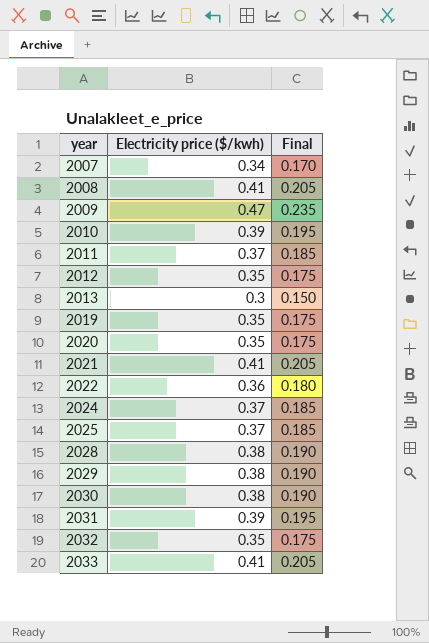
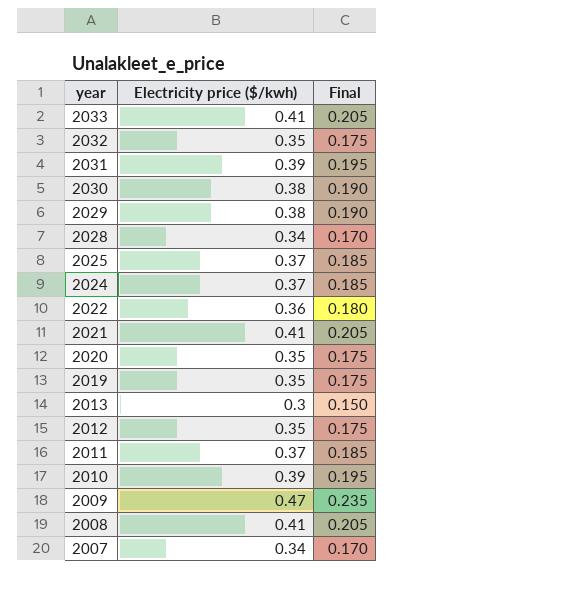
row order: year ascending -> year descending
2028 | Electricity price ($/kwh): 0.38 -> 0.34
2028 | Final: 0.190 -> 0.170

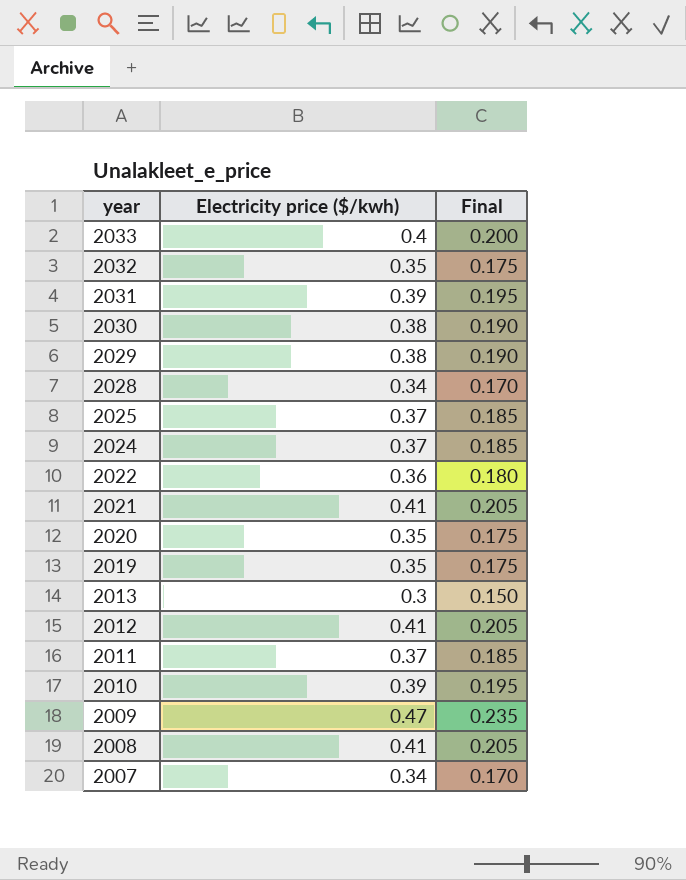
2033 | Electricity price ($/kwh): 0.41 -> 0.4
2033 | Final: 0.205 -> 0.200
2012 | Electricity price ($/kwh): 0.35 -> 0.41
2012 | Final: 0.175 -> 0.205

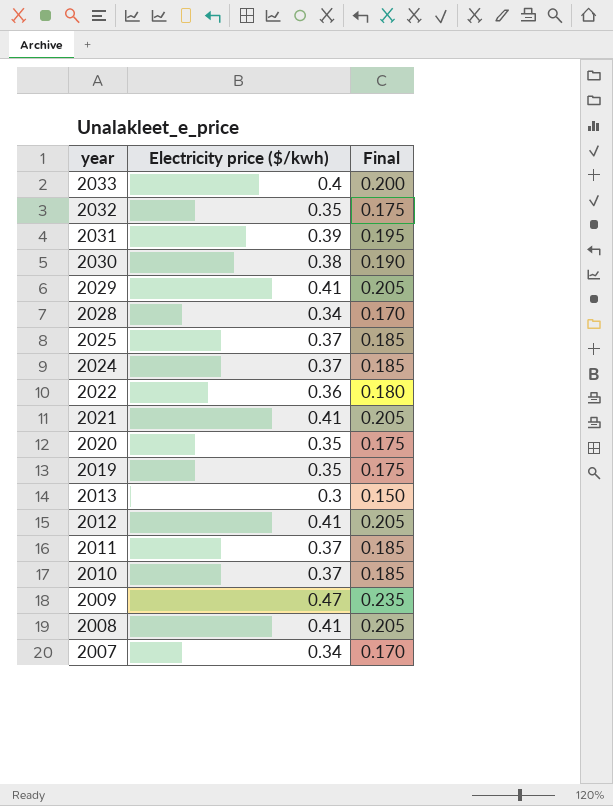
2029 | Electricity price ($/kwh): 0.38 -> 0.41
2029 | Final: 0.190 -> 0.205
2010 | Electricity price ($/kwh): 0.39 -> 0.37
2010 | Final: 0.195 -> 0.185

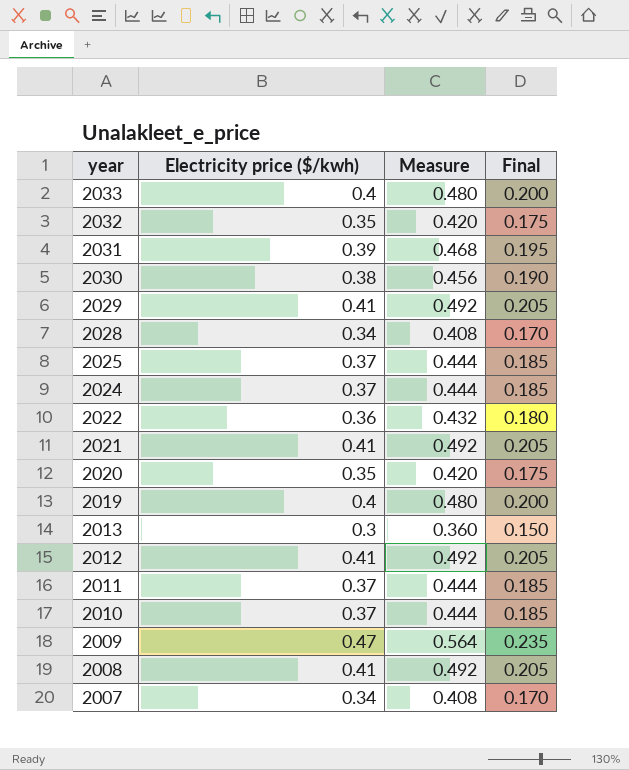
column Measure | formula: none -> [Electricity price ($/kwh)] * 1.2
2019 | Electricity price ($/kwh): 0.35 -> 0.4
2019 | Final: 0.175 -> 0.200

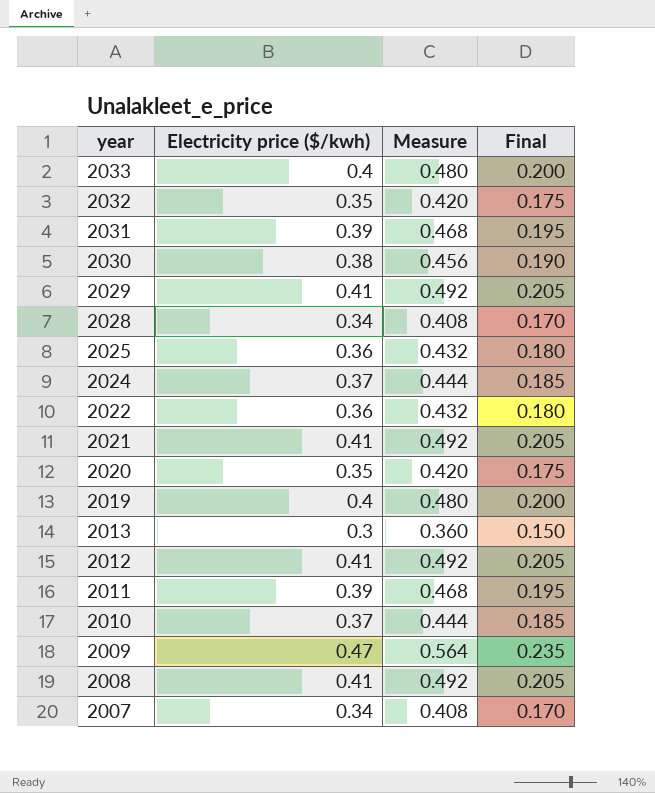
2025 | Electricity price ($/kwh): 0.37 -> 0.36
2025 | Measure: 0.444 -> 0.432
2025 | Final: 0.185 -> 0.180
2011 | Electricity price ($/kwh): 0.37 -> 0.39
2011 | Measure: 0.444 -> 0.468
2011 | Final: 0.185 -> 0.195

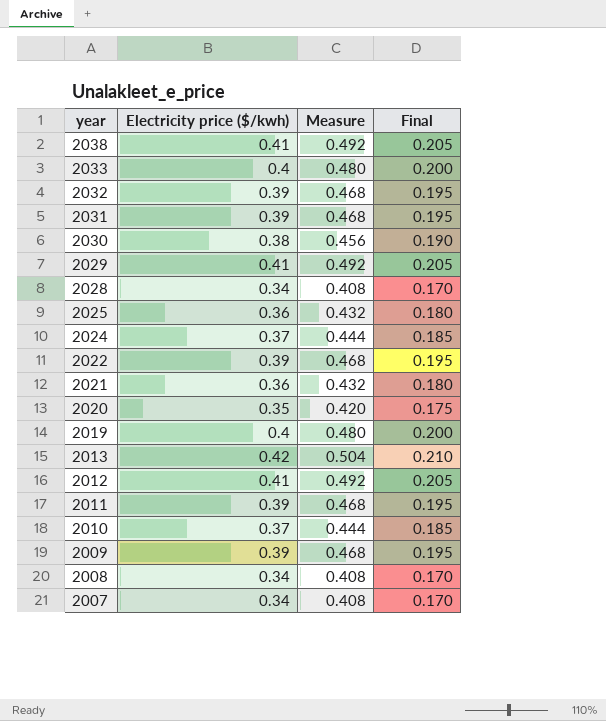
row 2038: none -> 0.41 | 0.492 | 0.205
2032 | Electricity price ($/kwh): 0.35 -> 0.39
2032 | Measure: 0.420 -> 0.468
2032 | Final: 0.175 -> 0.195
2022 | Electricity price ($/kwh): 0.36 -> 0.39
2022 | Measure: 0.432 -> 0.468
2022 | Final: 0.180 -> 0.195
2021 | Electricity price ($/kwh): 0.41 -> 0.36
2021 | Measure: 0.492 -> 0.432
2021 | Final: 0.205 -> 0.180
2013 | Electricity price ($/kwh): 0.3 -> 0.42
2013 | Measure: 0.360 -> 0.504
2013 | Final: 0.150 -> 0.210
2009 | Electricity price ($/kwh): 0.47 -> 0.39
2009 | Measure: 0.564 -> 0.468
2009 | Final: 0.235 -> 0.195
2008 | Electricity price ($/kwh): 0.41 -> 0.34
2008 | Measure: 0.492 -> 0.408
2008 | Final: 0.205 -> 0.170

